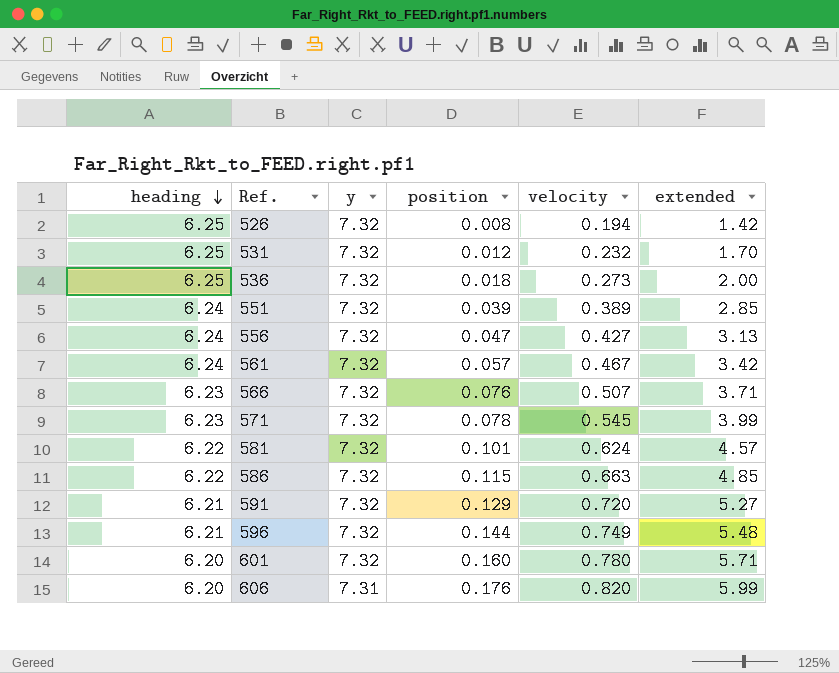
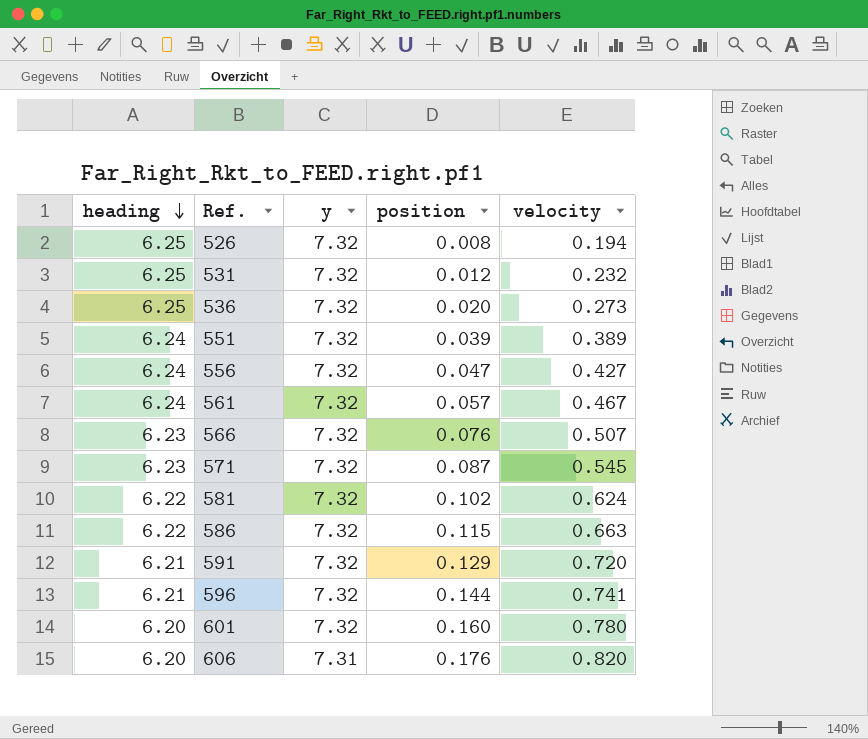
column extended | formula: [y] * [velocity] -> none
536 | position: 0.018 -> 0.020
571 | position: 0.078 -> 0.087
581 | position: 0.101 -> 0.102
596 | velocity: 0.749 -> 0.741

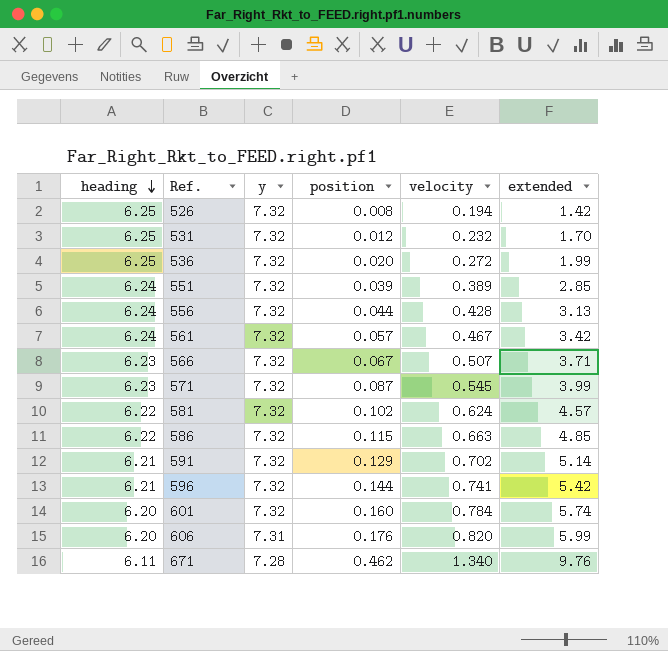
column extended | formula: none -> [y] * [velocity]
536 | velocity: 0.273 -> 0.272
556 | position: 0.047 -> 0.044
556 | velocity: 0.427 -> 0.428
566 | position: 0.076 -> 0.067
591 | velocity: 0.720 -> 0.702
601 | velocity: 0.780 -> 0.784
row 671: none -> 6.11 | 7.28 | 0.462 | 1.340 | 9.76

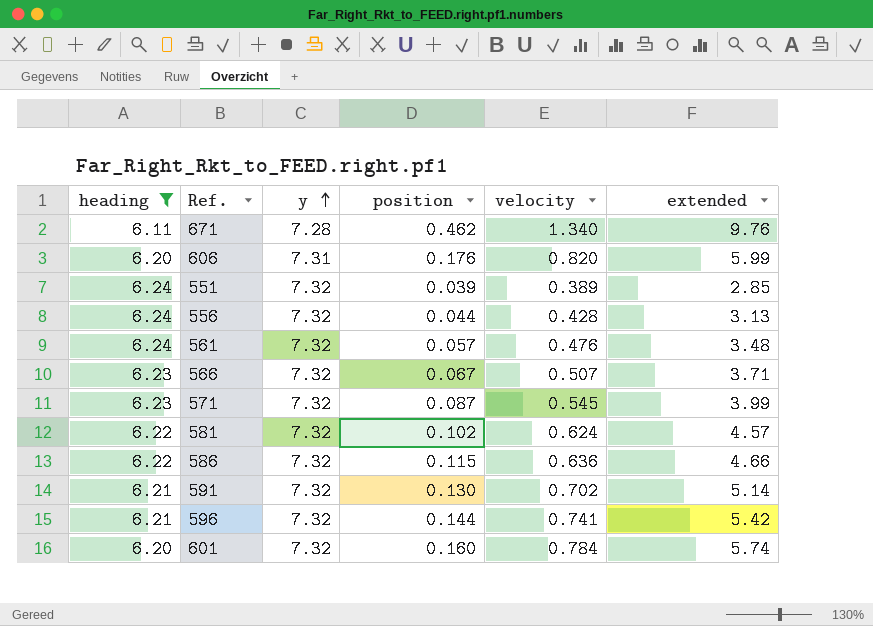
filter: none -> heading != 6.25
row order: heading descending -> y ascending
561 | velocity: 0.467 -> 0.476
561 | extended: 3.42 -> 3.48
586 | velocity: 0.663 -> 0.636
586 | extended: 4.85 -> 4.66
591 | position: 0.129 -> 0.130

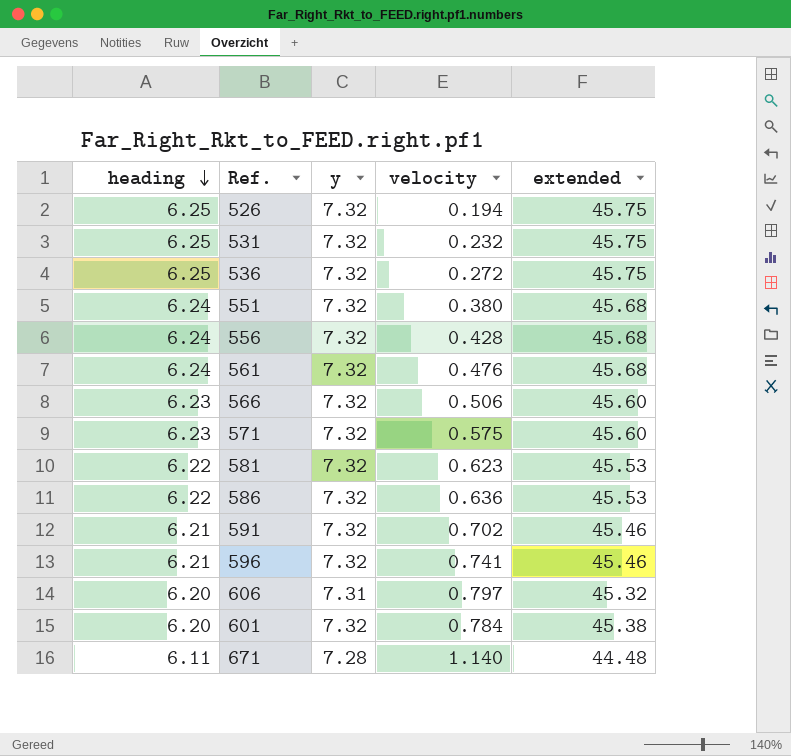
filter: heading != 6.25 -> none
row order: y ascending -> heading descending
column position | position: 4 -> none
column extended | formula: [y] * [velocity] -> [heading] * [y]
551 | velocity: 0.389 -> 0.380
566 | velocity: 0.507 -> 0.506
571 | velocity: 0.545 -> 0.575
581 | velocity: 0.624 -> 0.623
606 | velocity: 0.820 -> 0.797
671 | velocity: 1.340 -> 1.140

